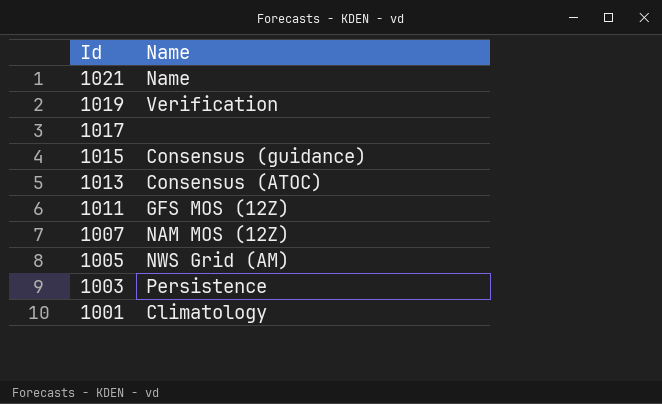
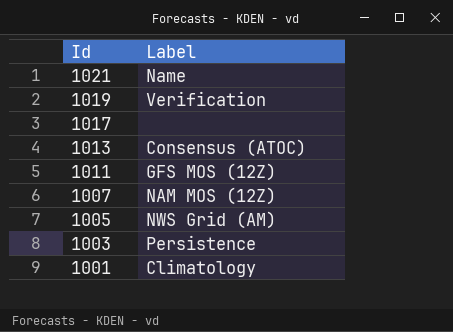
column name: Name -> Label
row 1015: Consensus (guidance) -> none

